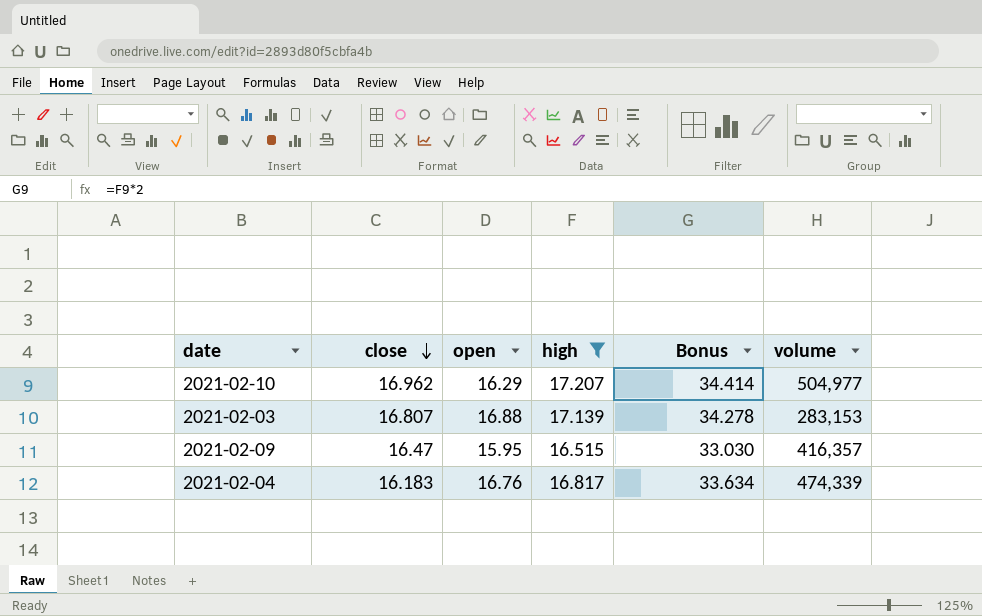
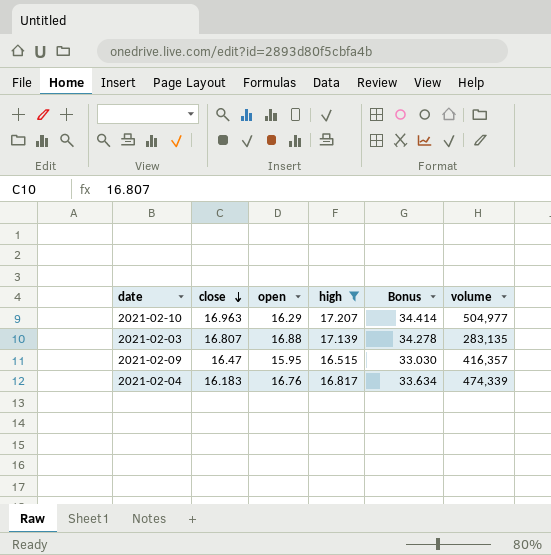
2021-02-10 | close: 16.962 -> 16.963
2021-02-03 | volume: 283,153 -> 283,135

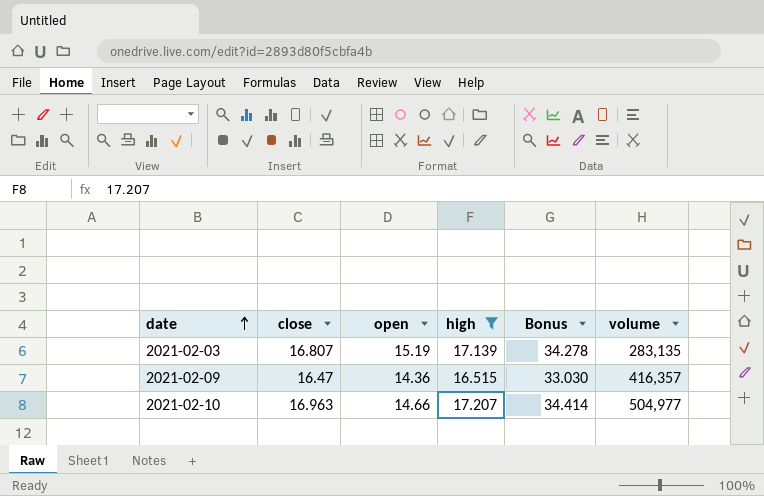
row order: close descending -> date ascending
row 2021-02-04: 16.183 | 16.76 | 16.817 | 33.634 | 474,339 -> none
2021-02-03 | open: 16.88 -> 15.19
2021-02-09 | open: 15.95 -> 14.36
2021-02-10 | open: 16.29 -> 14.66

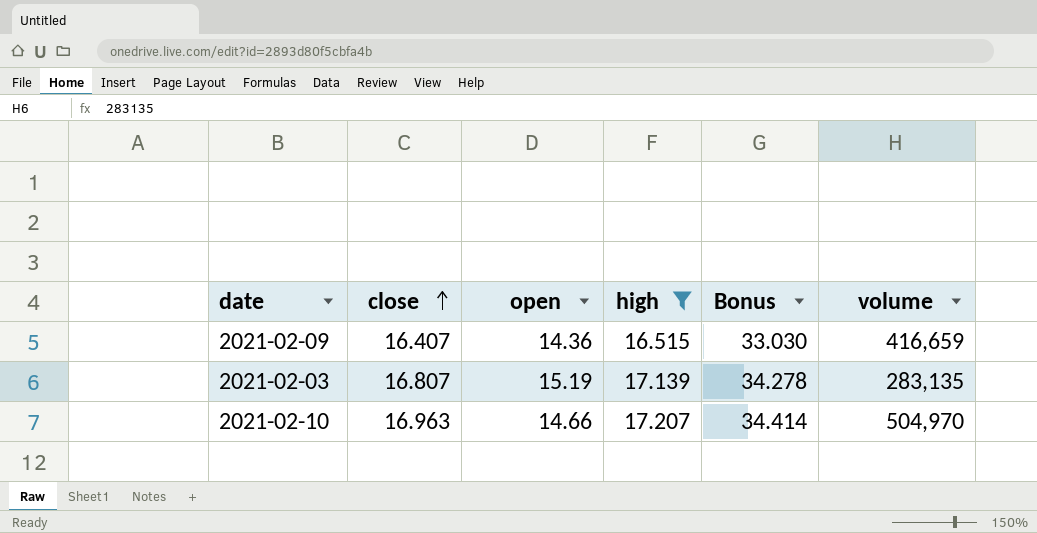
row order: date ascending -> close ascending
2021-02-09 | close: 16.47 -> 16.407
2021-02-09 | volume: 416,357 -> 416,659
2021-02-10 | volume: 504,977 -> 504,970

